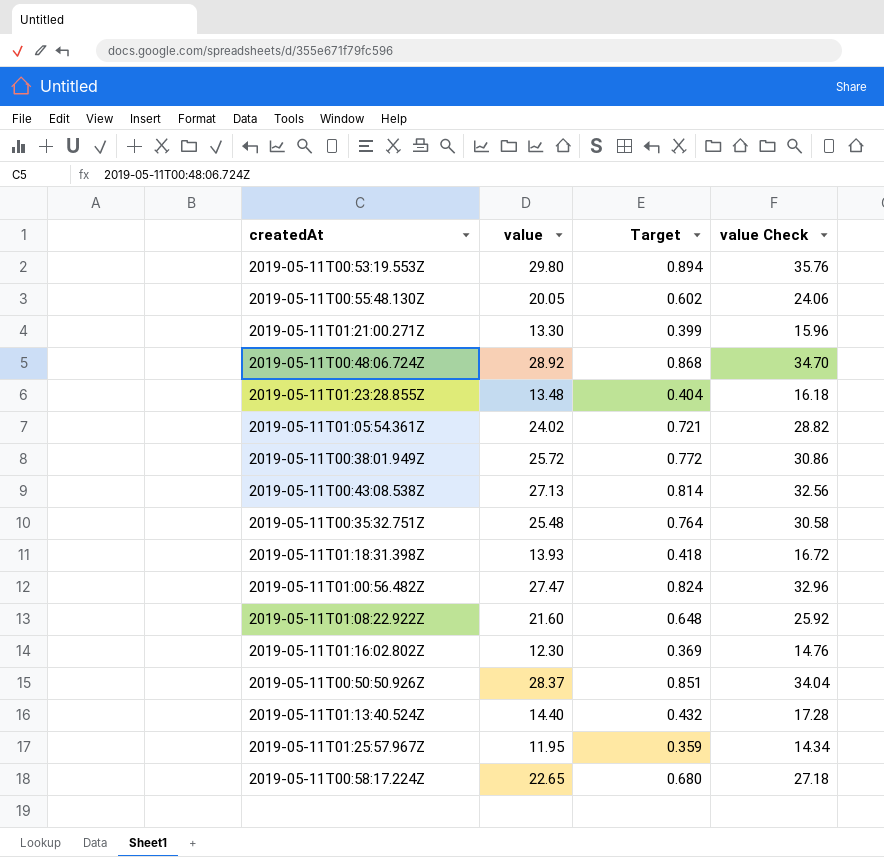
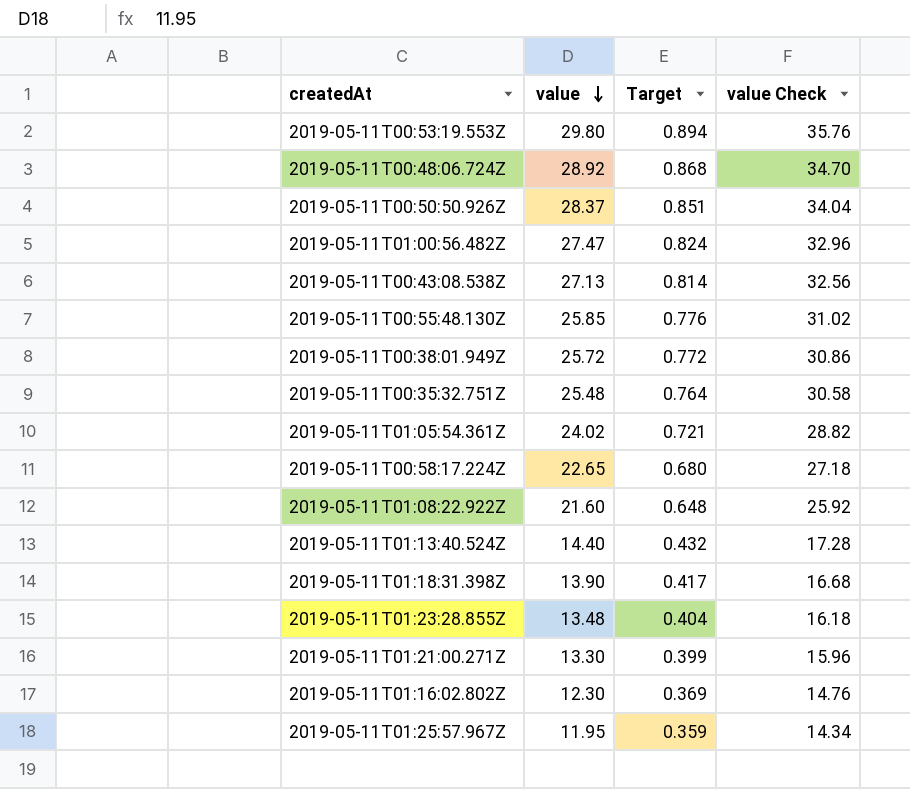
row order: none -> value descending
2019-05-11T00:55:48.130Z | value: 20.05 -> 25.85
2019-05-11T00:55:48.130Z | Target: 0.602 -> 0.776
2019-05-11T00:55:48.130Z | value Check: 24.06 -> 31.02
2019-05-11T01:18:31.398Z | value: 13.93 -> 13.90
2019-05-11T01:18:31.398Z | Target: 0.418 -> 0.417
2019-05-11T01:18:31.398Z | value Check: 16.72 -> 16.68

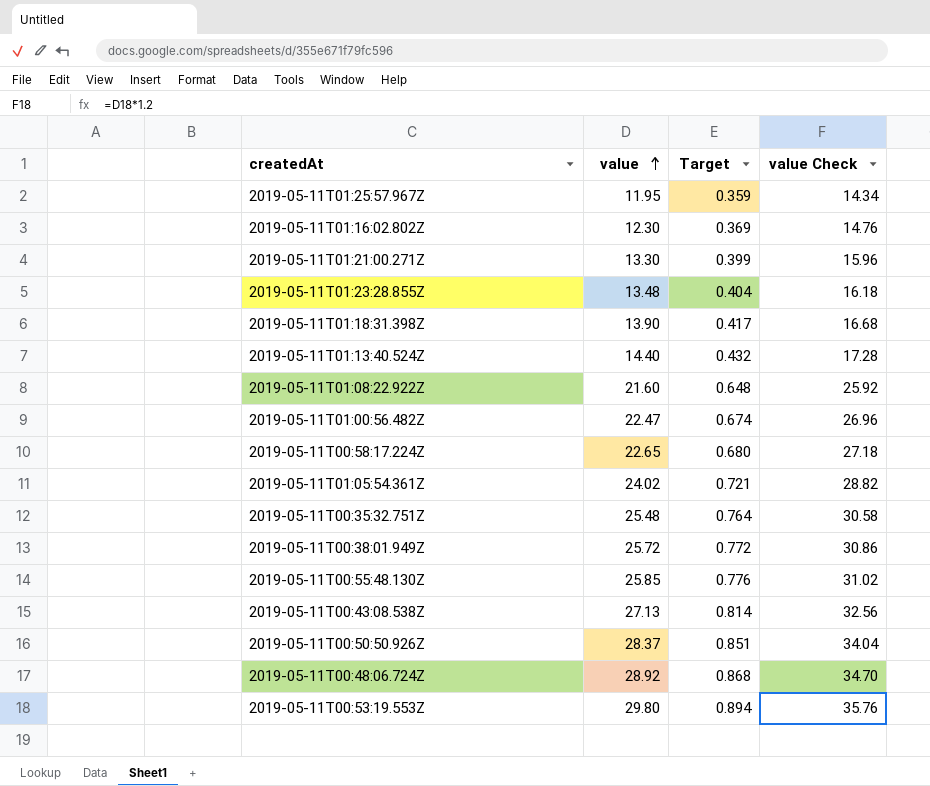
row order: value descending -> value ascending
2019-05-11T01:00:56.482Z | value: 27.47 -> 22.47
2019-05-11T01:00:56.482Z | Target: 0.824 -> 0.674
2019-05-11T01:00:56.482Z | value Check: 32.96 -> 26.96

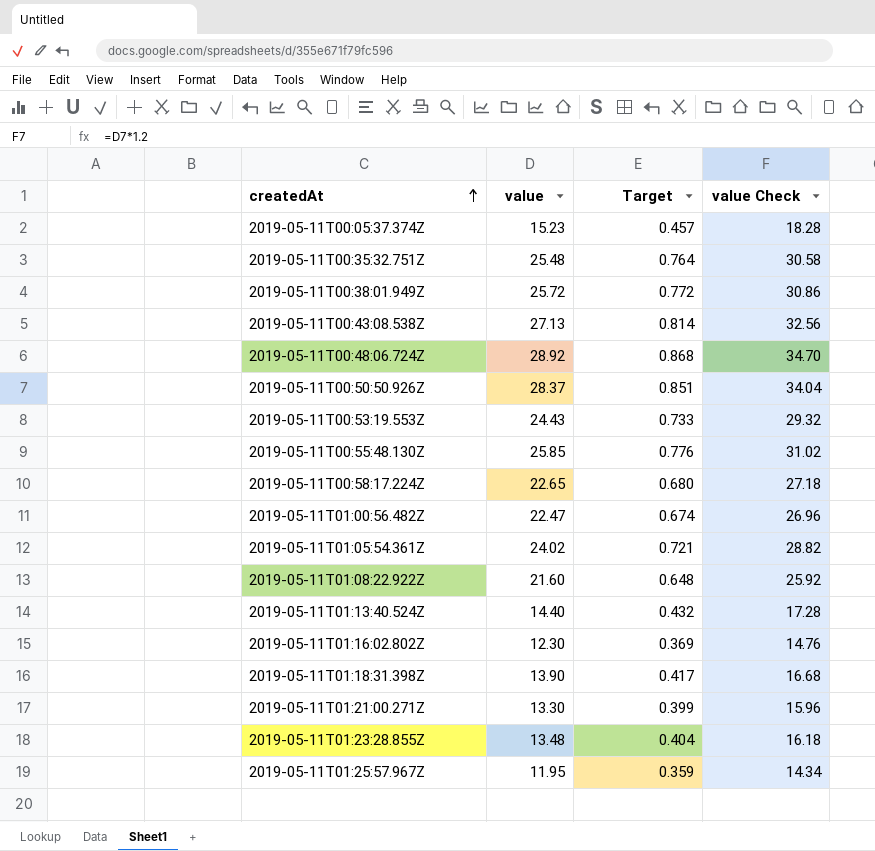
row order: value ascending -> createdAt ascending
row 2019-05-11T00:05:37.374Z: none -> 15.23 | 0.457 | 18.28
2019-05-11T00:53:19.553Z | value: 29.80 -> 24.43
2019-05-11T00:53:19.553Z | Target: 0.894 -> 0.733
2019-05-11T00:53:19.553Z | value Check: 35.76 -> 29.32

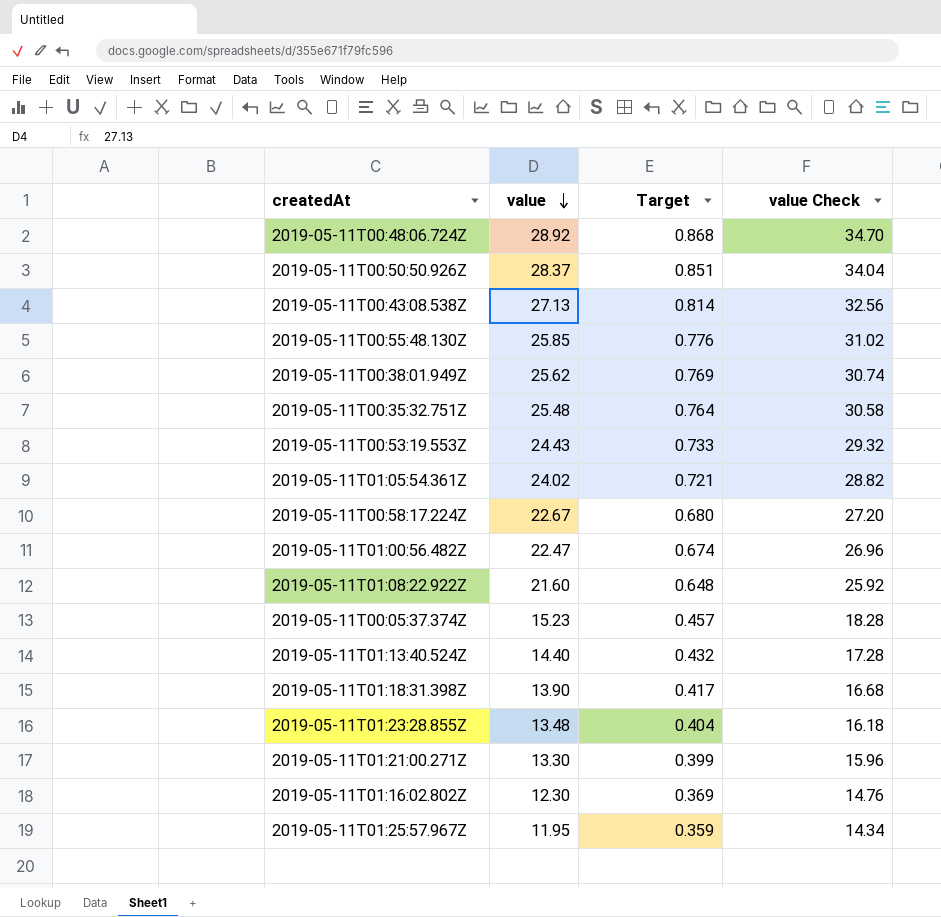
row order: createdAt ascending -> value descending
2019-05-11T00:38:01.949Z | value: 25.72 -> 25.62
2019-05-11T00:38:01.949Z | Target: 0.772 -> 0.769
2019-05-11T00:38:01.949Z | value Check: 30.86 -> 30.74
2019-05-11T00:58:17.224Z | value: 22.65 -> 22.67
2019-05-11T00:58:17.224Z | value Check: 27.18 -> 27.20

